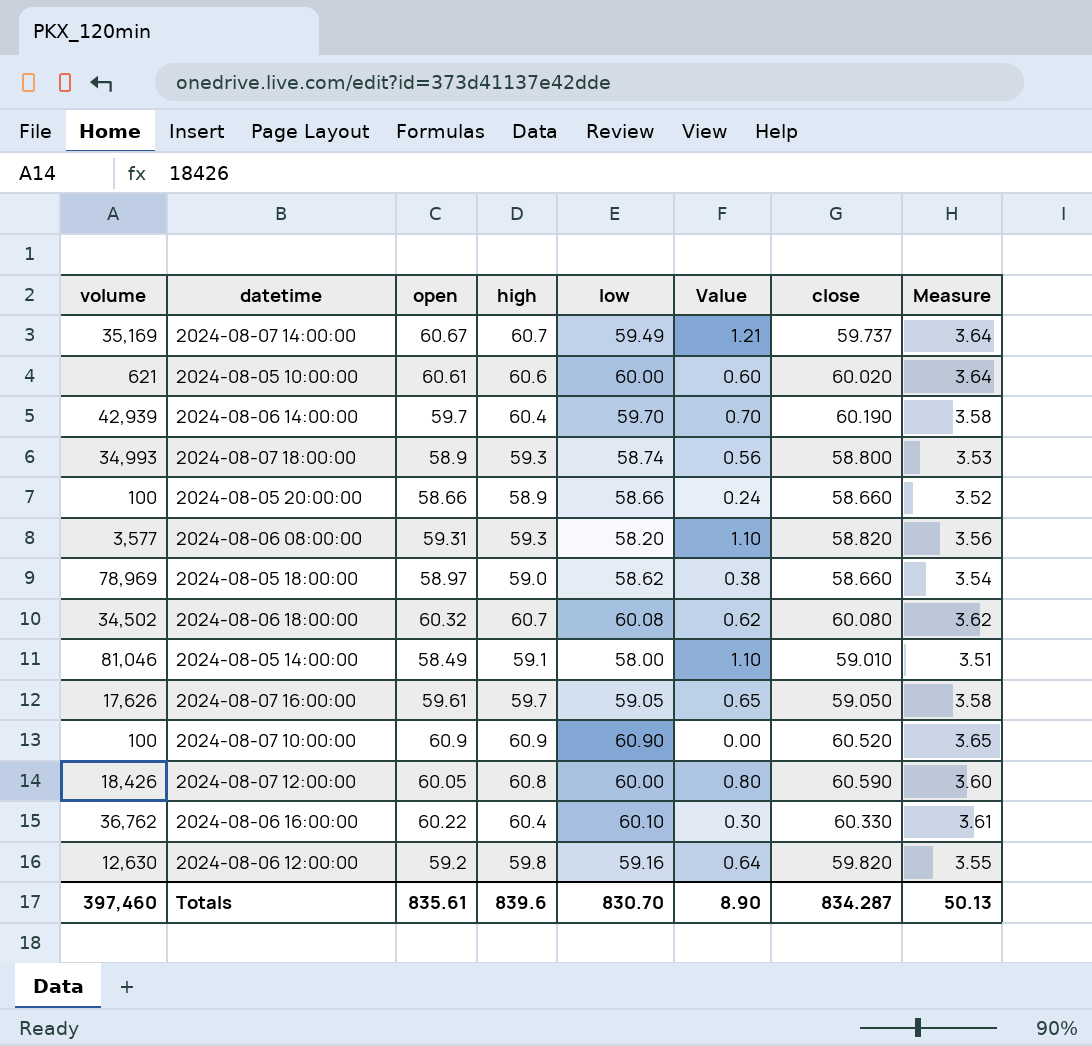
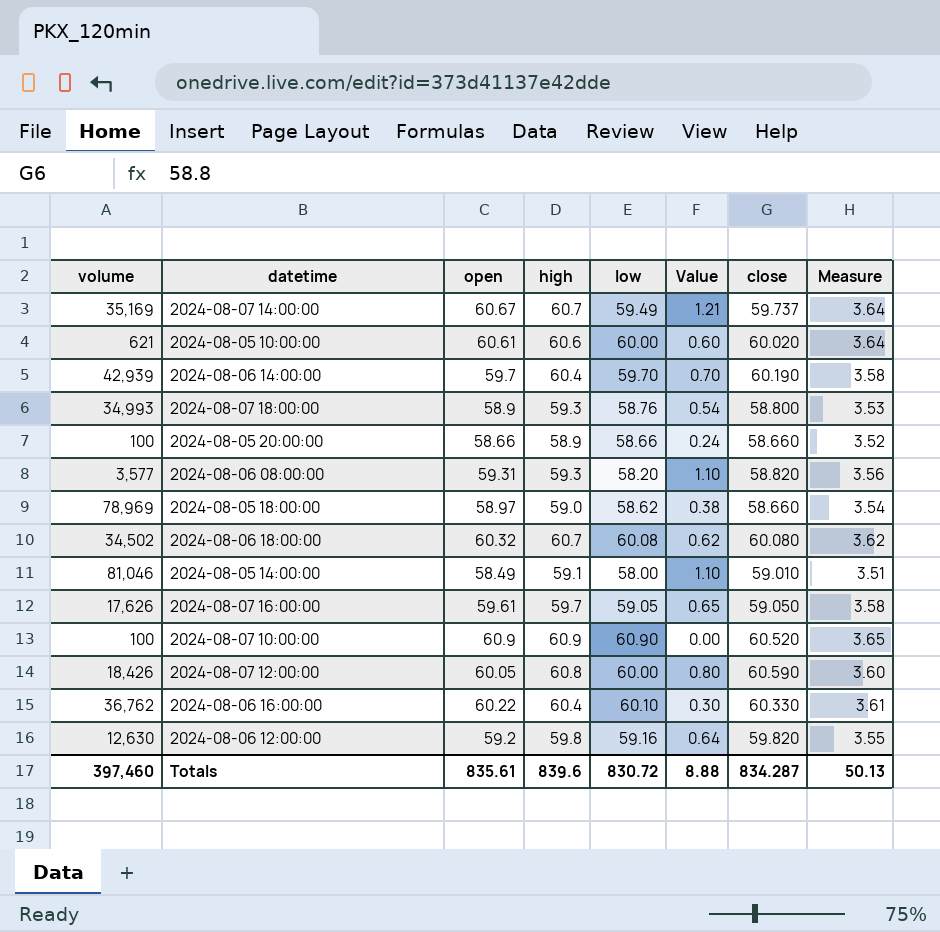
2024-08-07 18:00:00 | low: 58.74 -> 58.76
2024-08-07 18:00:00 | Value: 0.56 -> 0.54
Totals | low: 830.70 -> 830.72
Totals | Value: 8.90 -> 8.88

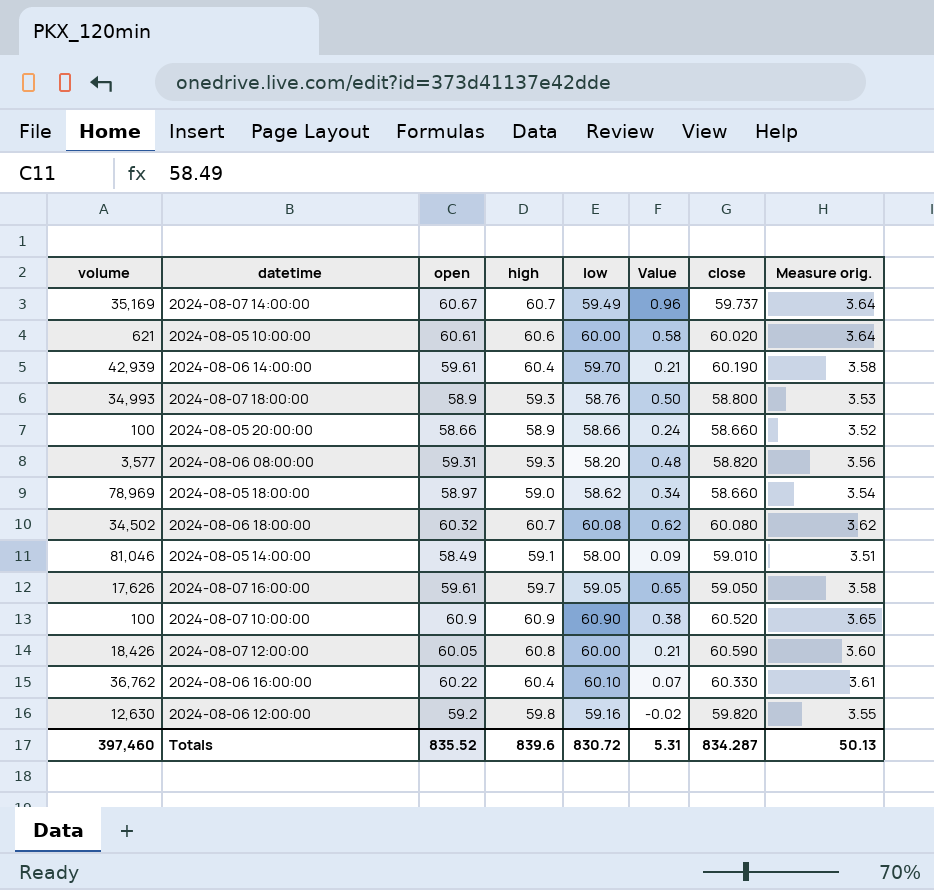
column Value | formula: [high] - [low] -> [high] - [close]
column name: Measure -> Measure orig.
2024-08-06 14:00:00 | open: 59.7 -> 59.61
Totals | open: 835.61 -> 835.52
Totals | Value: 8.88 -> 5.31

